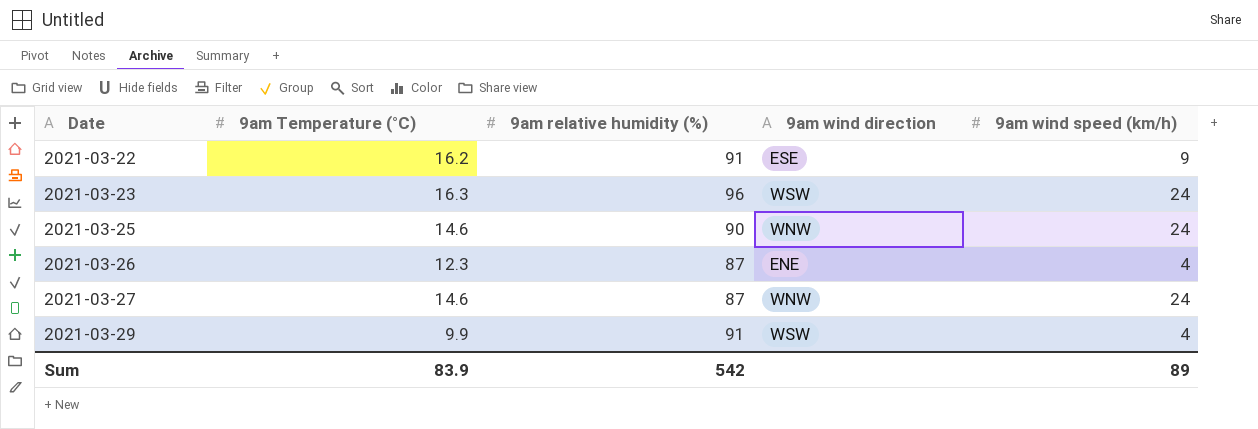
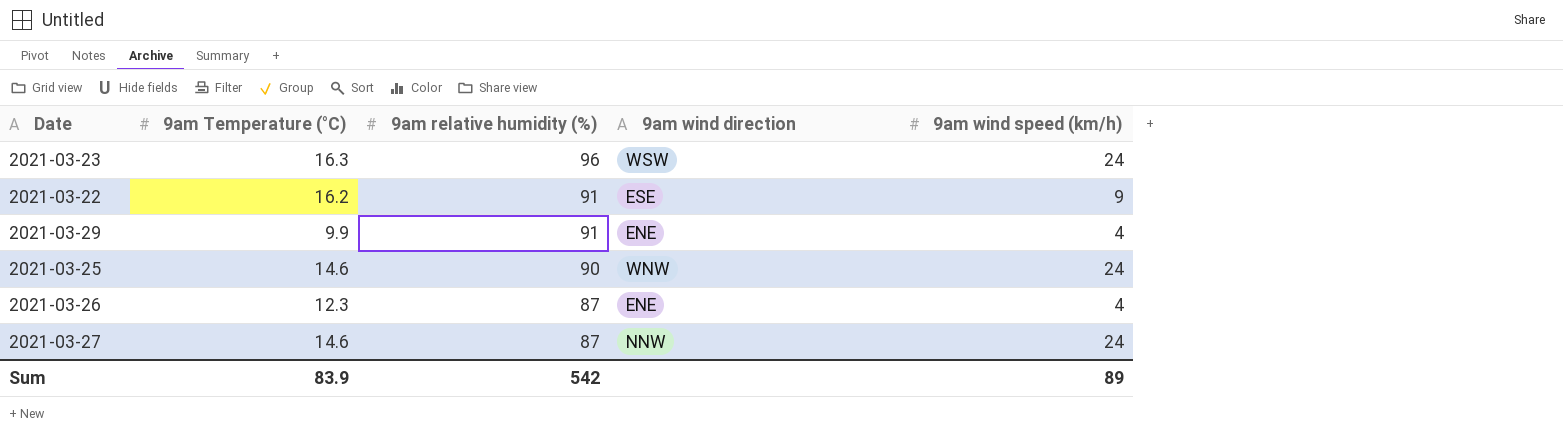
row order: Date ascending -> 9am relative humidity (%) descending
2021-03-29 | 9am wind direction: WSW -> ENE
2021-03-27 | 9am wind direction: WNW -> NNW

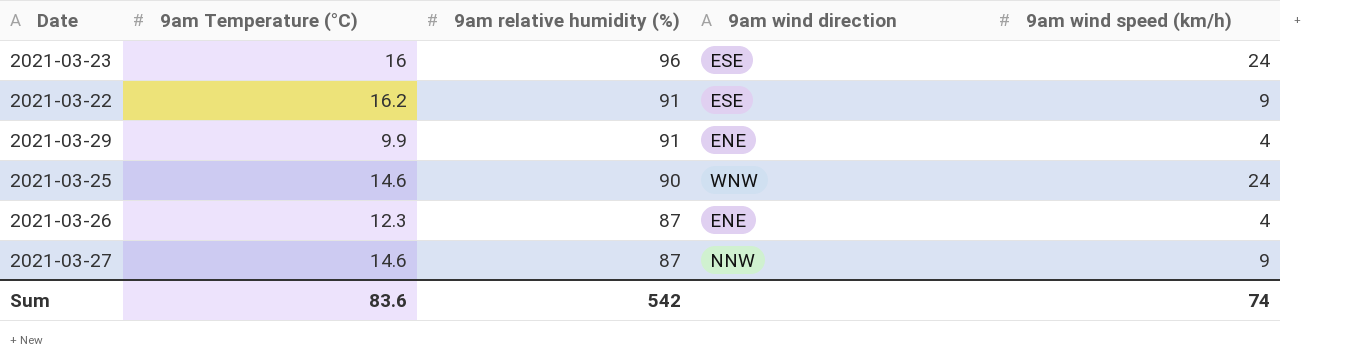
2021-03-23 | 9am Temperature (°C): 16.3 -> 16
2021-03-23 | 9am wind direction: WSW -> ESE
2021-03-27 | 9am wind speed (km/h): 24 -> 9
Sum | 9am Temperature (°C): 83.9 -> 83.6
Sum | 9am wind speed (km/h): 89 -> 74

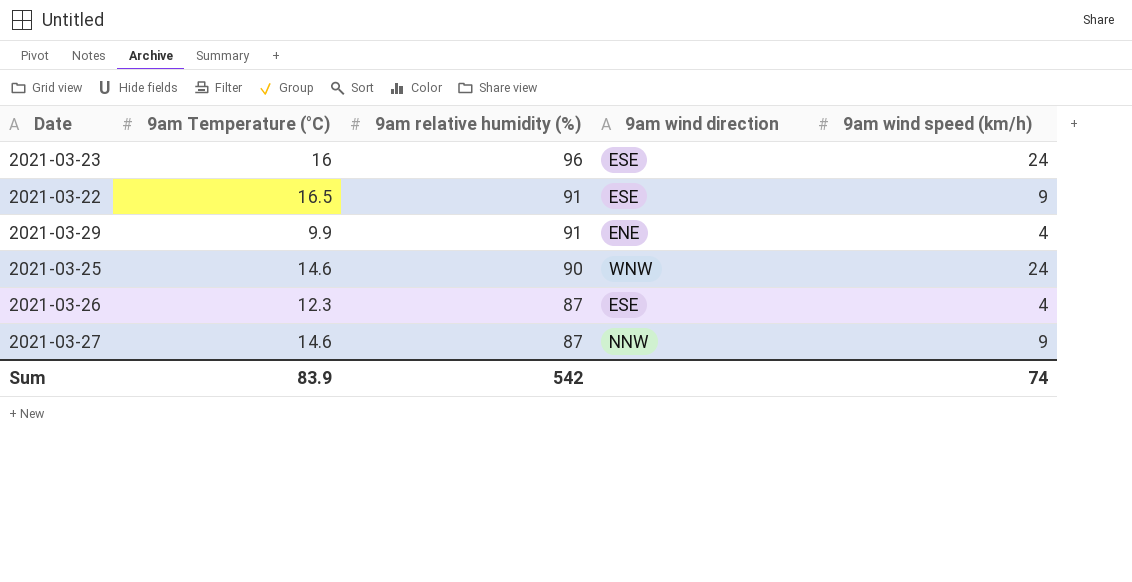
2021-03-22 | 9am Temperature (°C): 16.2 -> 16.5
2021-03-26 | 9am wind direction: ENE -> ESE
Sum | 9am Temperature (°C): 83.6 -> 83.9

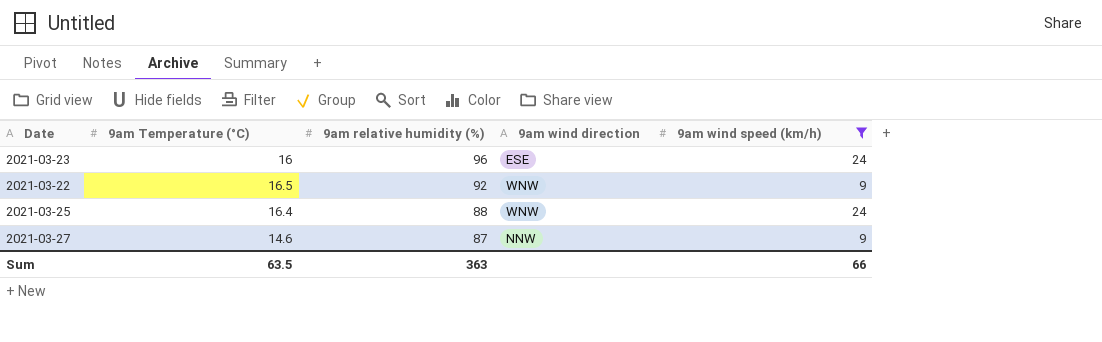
filter: none -> 9am wind speed (km/h) != 4
2021-03-22 | 9am relative humidity (%): 91 -> 92
2021-03-22 | 9am wind direction: ESE -> WNW
2021-03-25 | 9am Temperature (°C): 14.6 -> 16.4
2021-03-25 | 9am relative humidity (%): 90 -> 88
Sum | 9am Temperature (°C): 83.9 -> 63.5
Sum | 9am relative humidity (%): 542 -> 363
Sum | 9am wind speed (km/h): 74 -> 66

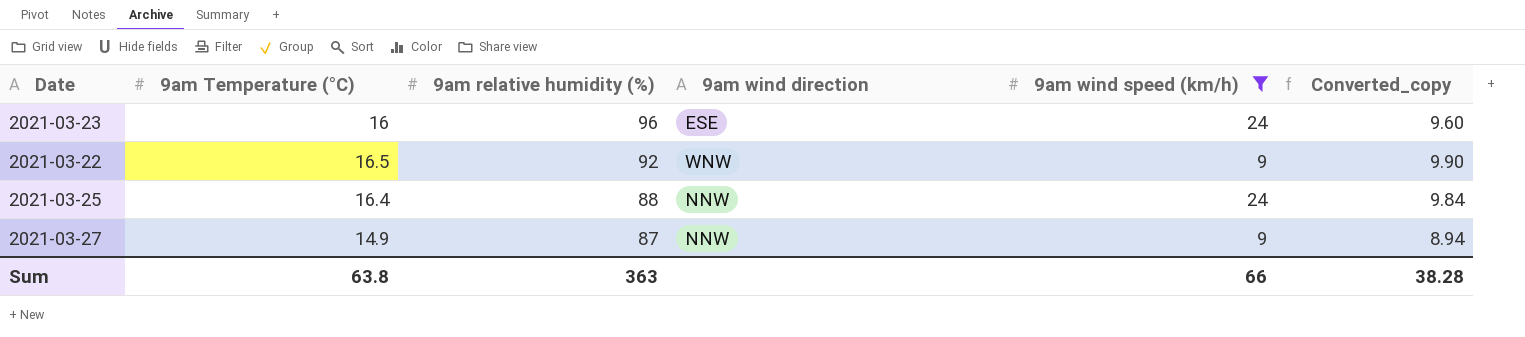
column Converted_copy | formula: none -> [9am Temperature (°C)] * 0.6
2021-03-25 | 9am wind direction: WNW -> NNW
2021-03-27 | 9am Temperature (°C): 14.6 -> 14.9
Sum | 9am Temperature (°C): 63.5 -> 63.8

